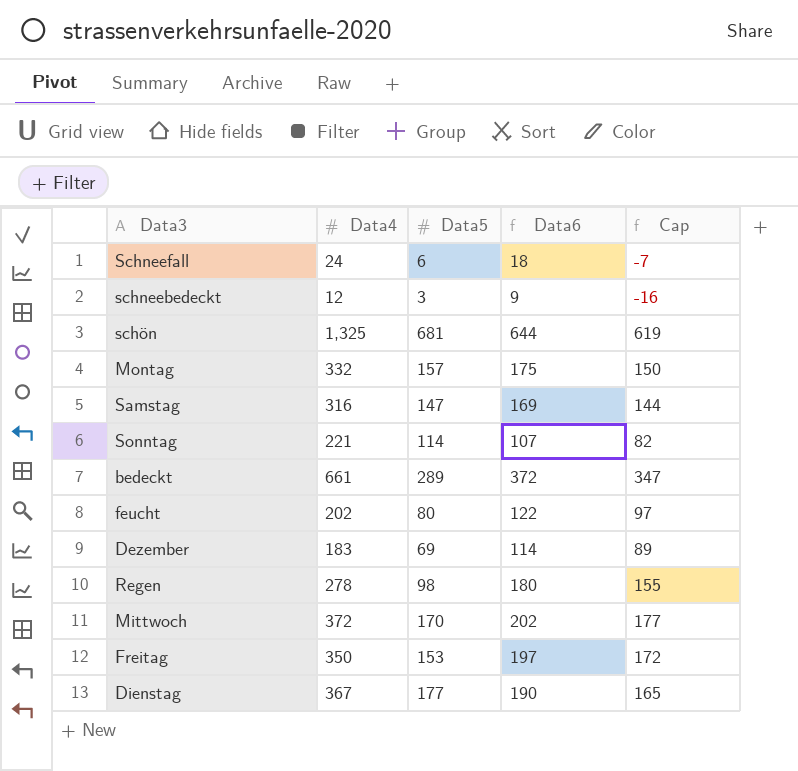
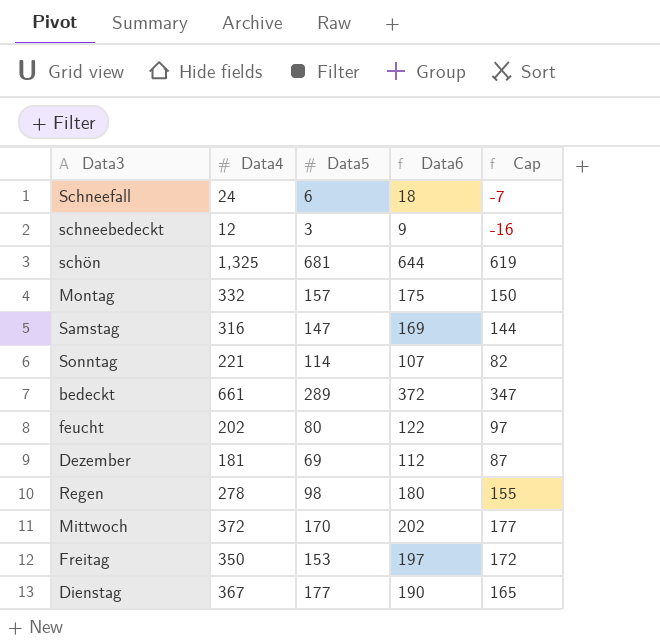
Dezember | Data4: 183 -> 181
Dezember | Data6: 114 -> 112
Dezember | Cap: 89 -> 87

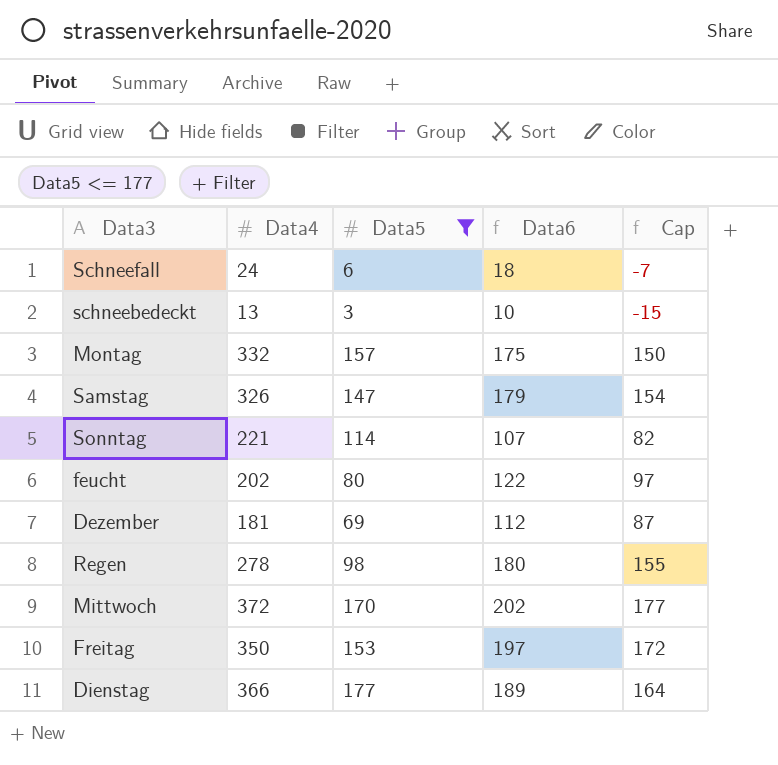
filter: none -> Data5 <= 177
schneebedeckt | Data4: 12 -> 13
schneebedeckt | Data6: 9 -> 10
schneebedeckt | Cap: -16 -> -15
Samstag | Data4: 316 -> 326
Samstag | Data6: 169 -> 179
Samstag | Cap: 144 -> 154
Dienstag | Data4: 367 -> 366
Dienstag | Data6: 190 -> 189
Dienstag | Cap: 165 -> 164

